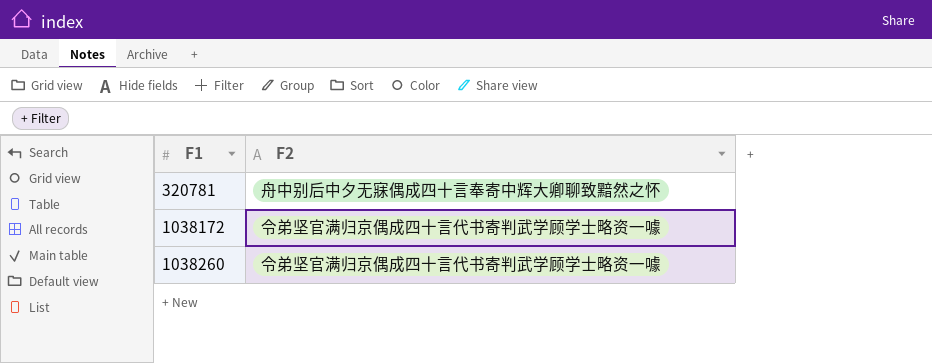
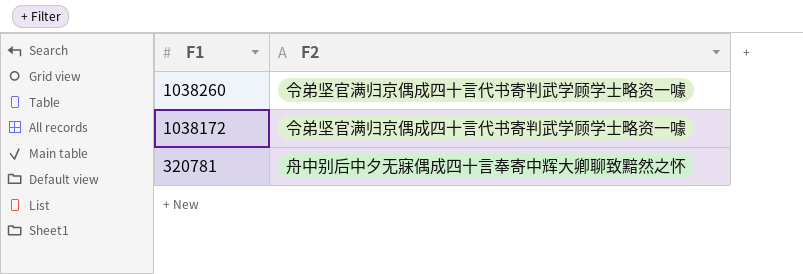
row order: F1 ascending -> F1 descending

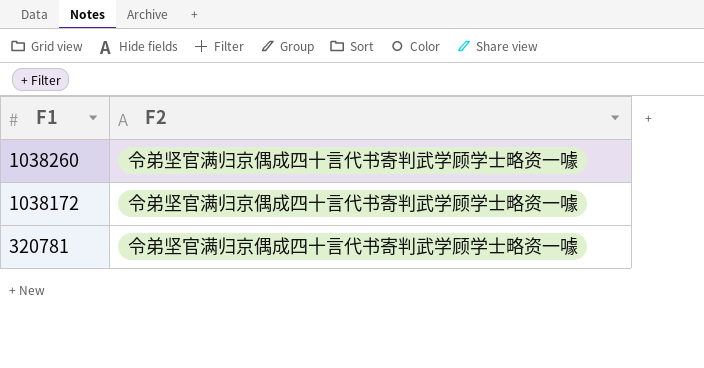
320781 | F2: 舟中别后中夕无寐偶成四十言奉寄中辉大卿聊致黯然之怀 -> 令弟坚官满归京偶成四十言代书寄判武学顾学士略资一噱

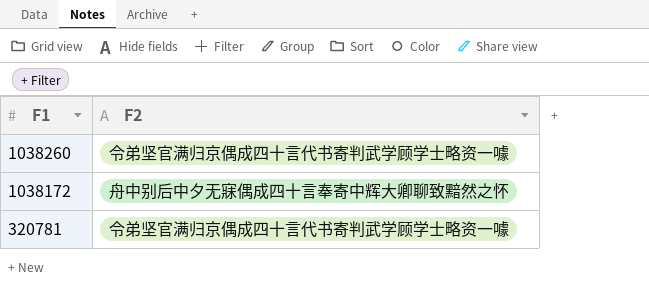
1038172 | F2: 令弟坚官满归京偶成四十言代书寄判武学顾学士略资一噱 -> 舟中别后中夕无寐偶成四十言奉寄中辉大卿聊致黯然之怀

